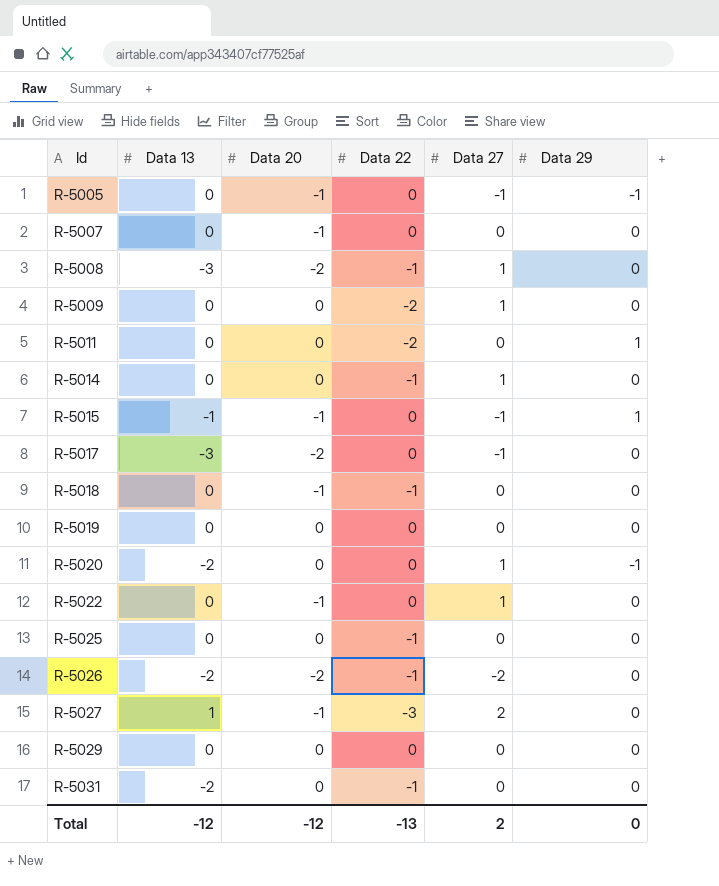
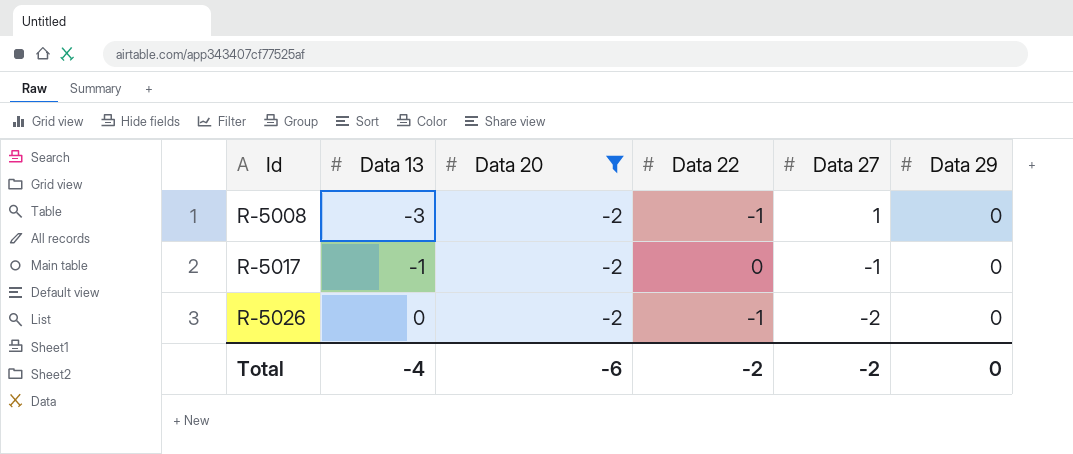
filter: none -> Data 20 = -2
R-5017 | Data 13: -3 -> -1
R-5026 | Data 13: -2 -> 0
Total | Data 13: -12 -> -4
Total | Data 20: -12 -> -6
Total | Data 22: -13 -> -2
Total | Data 27: 2 -> -2

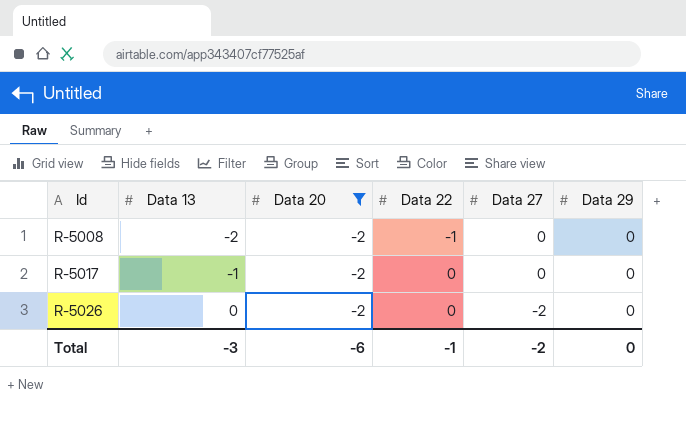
R-5008 | Data 13: -3 -> -2
R-5008 | Data 27: 1 -> 0
R-5017 | Data 27: -1 -> 0
R-5026 | Data 22: -1 -> 0
Total | Data 13: -4 -> -3
Total | Data 22: -2 -> -1

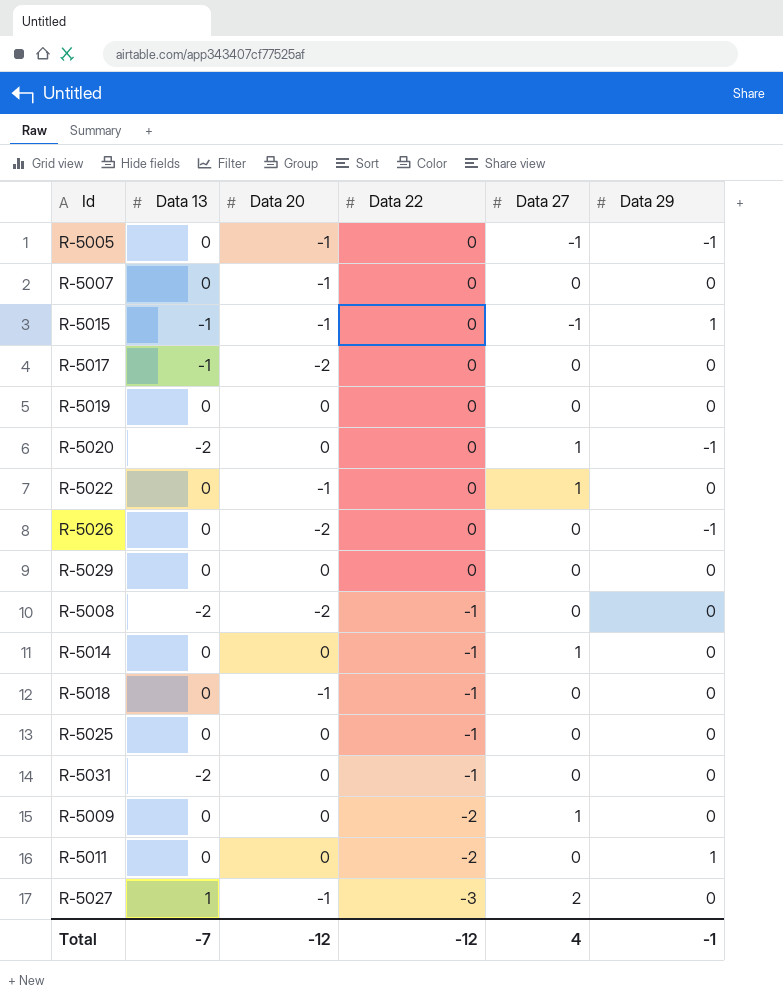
filter: Data 20 = -2 -> none
row order: Id ascending -> Data 22 descending
R-5026 | Data 27: -2 -> 0
R-5026 | Data 29: 0 -> -1
Total | Data 13: -3 -> -7
Total | Data 20: -6 -> -12
Total | Data 22: -1 -> -12
Total | Data 27: -2 -> 4
Total | Data 29: 0 -> -1

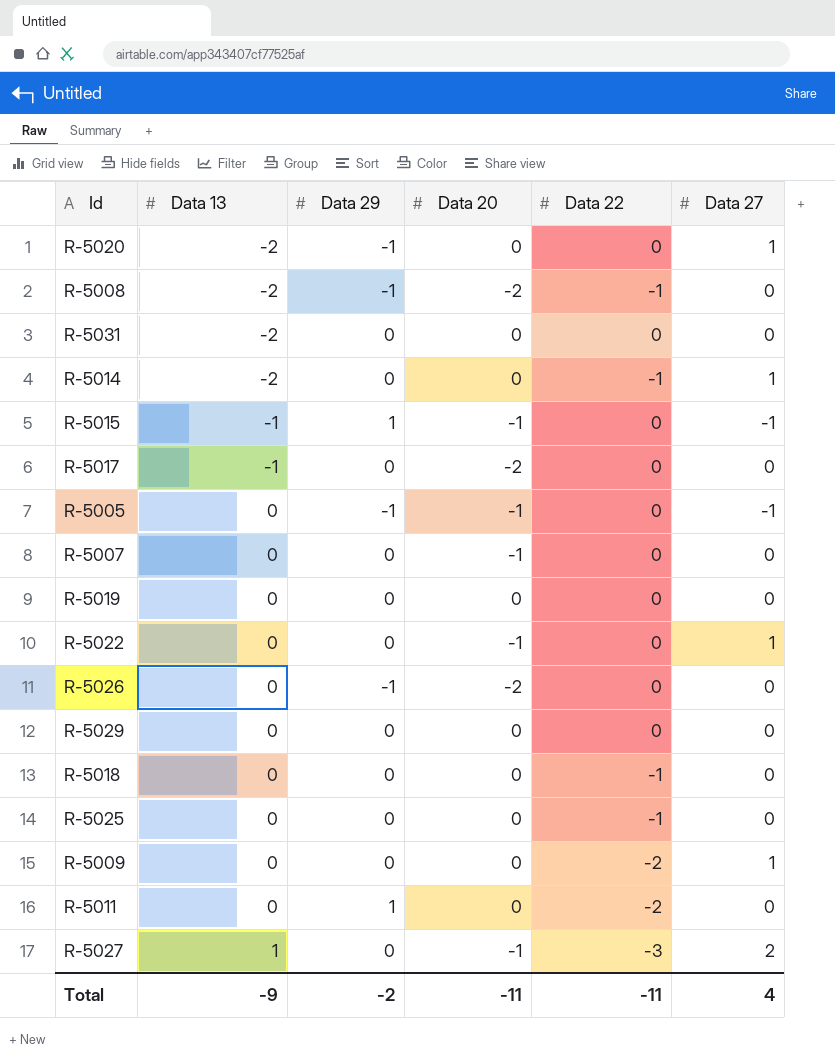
row order: Data 22 descending -> Data 13 ascending
column Data 29 | position: 6 -> 3
R-5008 | Data 29: 0 -> -1
R-5031 | Data 22: -1 -> 0
R-5014 | Data 13: 0 -> -2
R-5018 | Data 20: -1 -> 0
Total | Data 13: -7 -> -9
Total | Data 29: -1 -> -2
Total | Data 20: -12 -> -11
Total | Data 22: -12 -> -11

